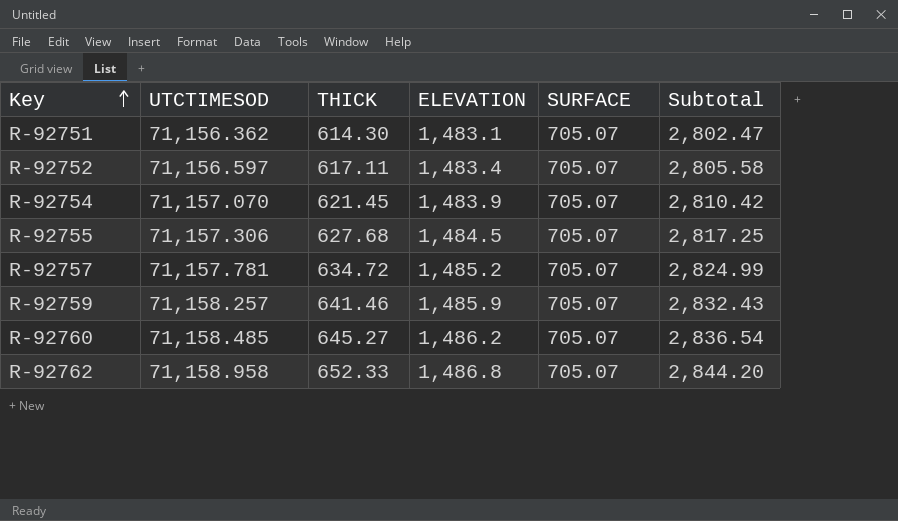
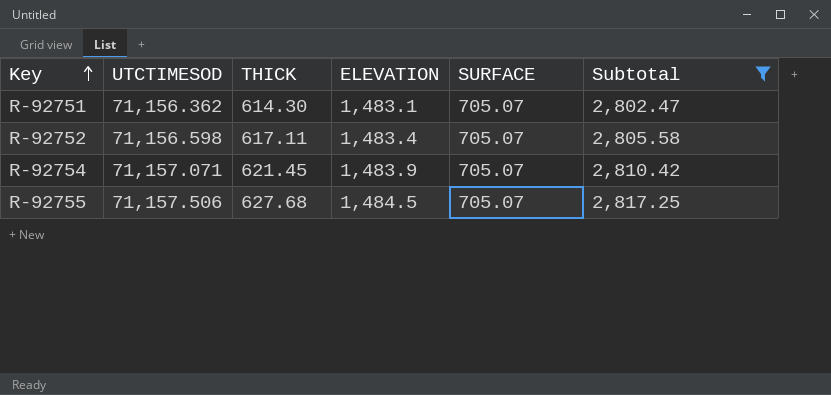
filter: none -> Subtotal <= 2,817.25
R-92752 | UTCTIMESOD: 71,156.597 -> 71,156.598
R-92754 | UTCTIMESOD: 71,157.070 -> 71,157.071
R-92755 | UTCTIMESOD: 71,157.306 -> 71,157.506

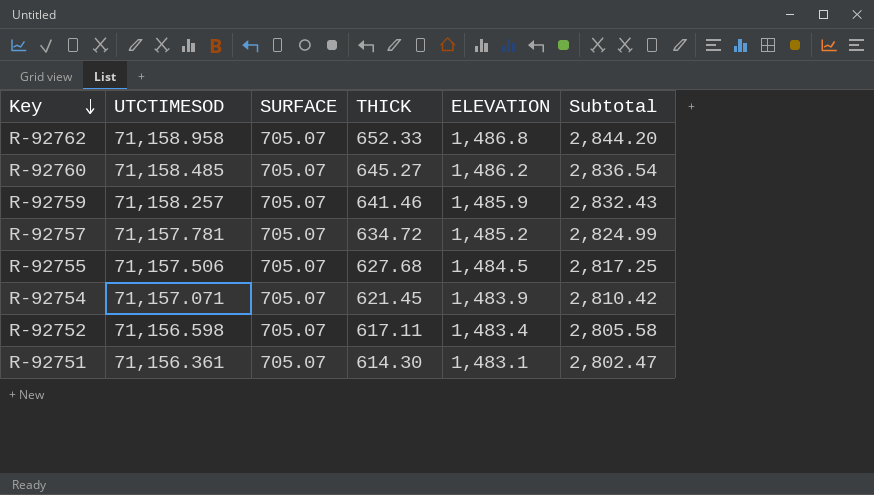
filter: Subtotal <= 2,817.25 -> none
row order: Key ascending -> Key descending
column SURFACE | position: 5 -> 3
R-92751 | UTCTIMESOD: 71,156.362 -> 71,156.361

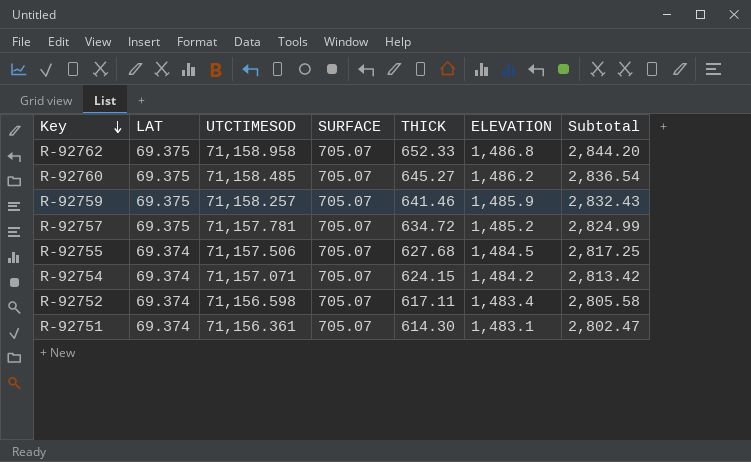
column LAT | position: none -> 2
R-92754 | THICK: 621.45 -> 624.15
R-92754 | ELEVATION: 1,483.9 -> 1,484.2
R-92754 | Subtotal: 2,810.42 -> 2,813.42

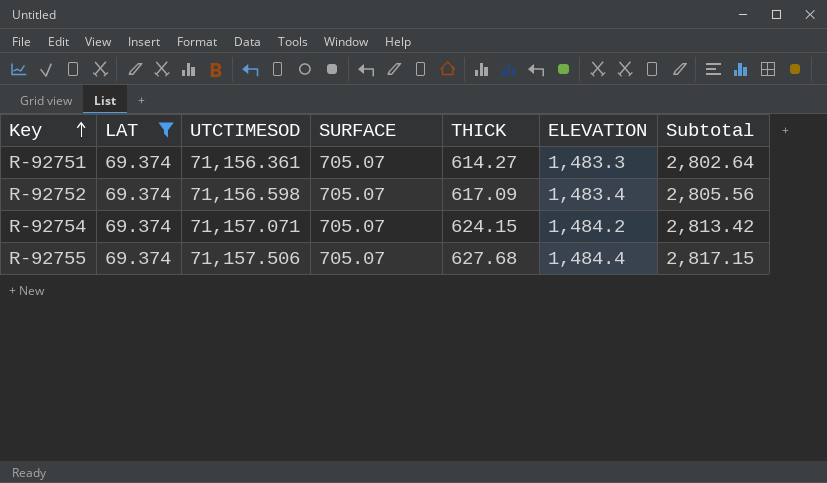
filter: none -> LAT = 69.374
row order: Key descending -> Key ascending
R-92751 | THICK: 614.30 -> 614.27
R-92751 | ELEVATION: 1,483.1 -> 1,483.3
R-92751 | Subtotal: 2,802.47 -> 2,802.64
R-92752 | THICK: 617.11 -> 617.09
R-92752 | Subtotal: 2,805.58 -> 2,805.56
R-92755 | ELEVATION: 1,484.5 -> 1,484.4
R-92755 | Subtotal: 2,817.25 -> 2,817.15

